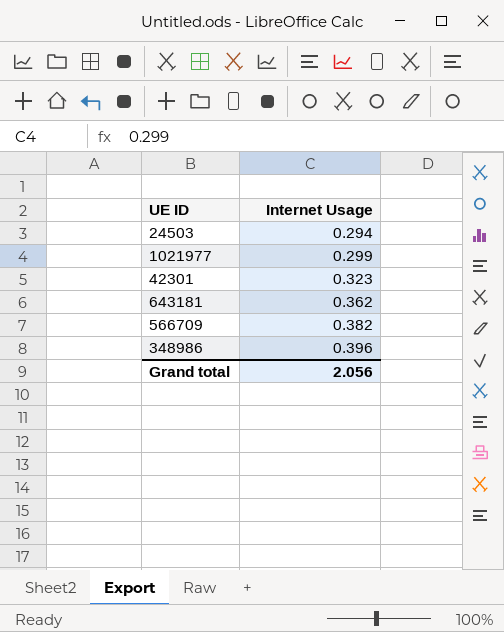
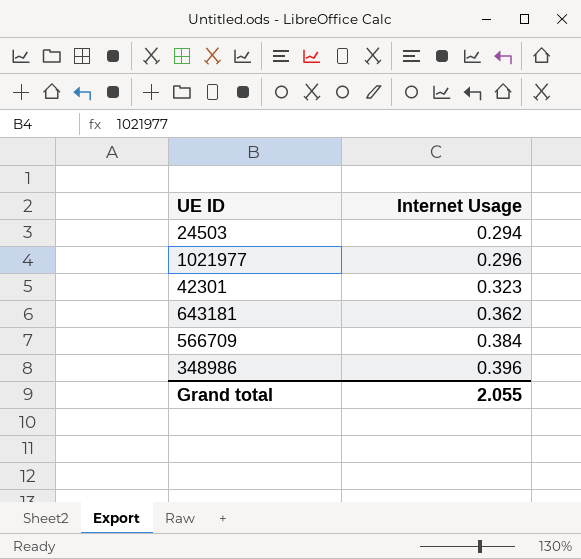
1021977 | Internet Usage: 0.299 -> 0.296
566709 | Internet Usage: 0.382 -> 0.384
Grand total | Internet Usage: 2.056 -> 2.055

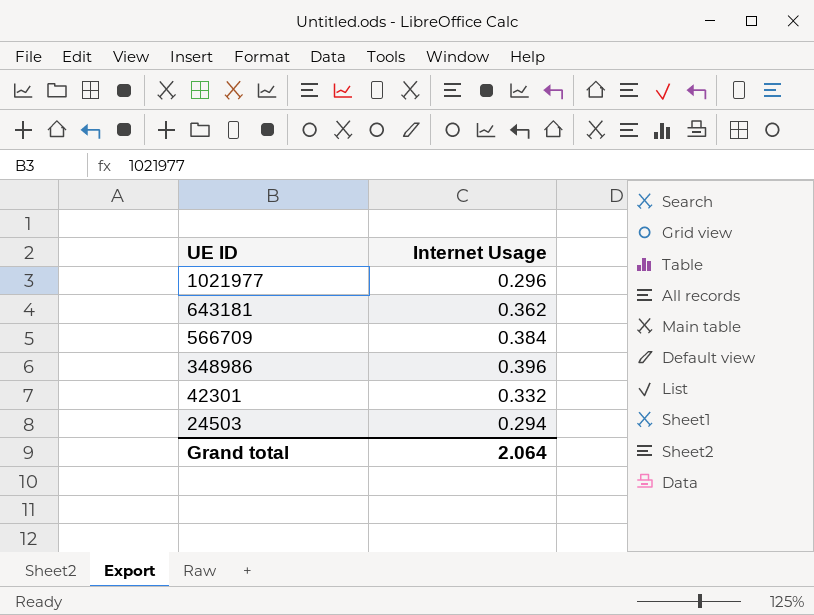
row order: Internet Usage ascending -> UE ID descending
42301 | Internet Usage: 0.323 -> 0.332
Grand total | Internet Usage: 2.055 -> 2.064

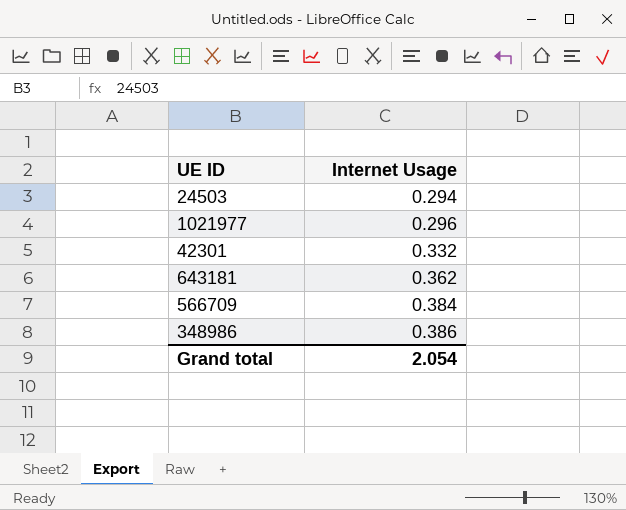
row order: UE ID descending -> Internet Usage ascending
348986 | Internet Usage: 0.396 -> 0.386
Grand total | Internet Usage: 2.064 -> 2.054

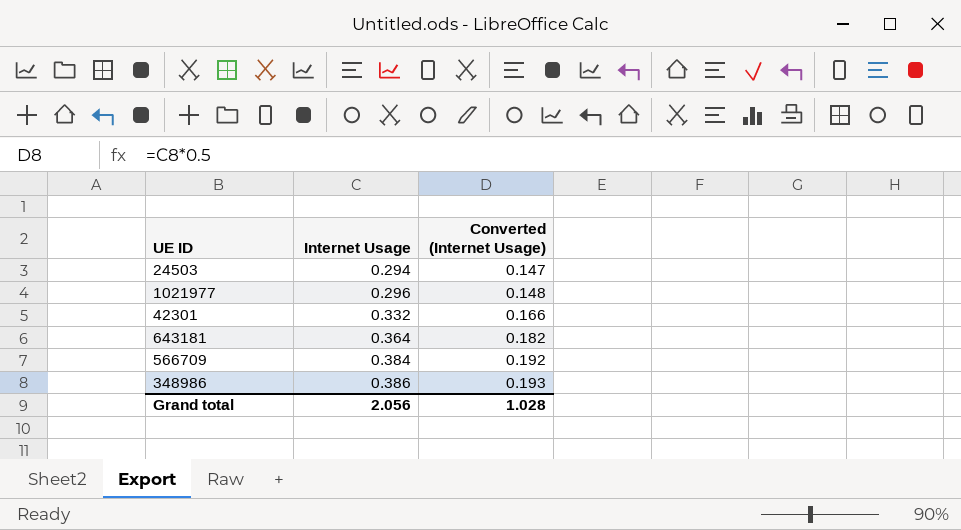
column Converted (Internet Usage) | formula: none -> [Internet Usage] * 0.5
643181 | Internet Usage: 0.362 -> 0.364
Grand total | Internet Usage: 2.054 -> 2.056

